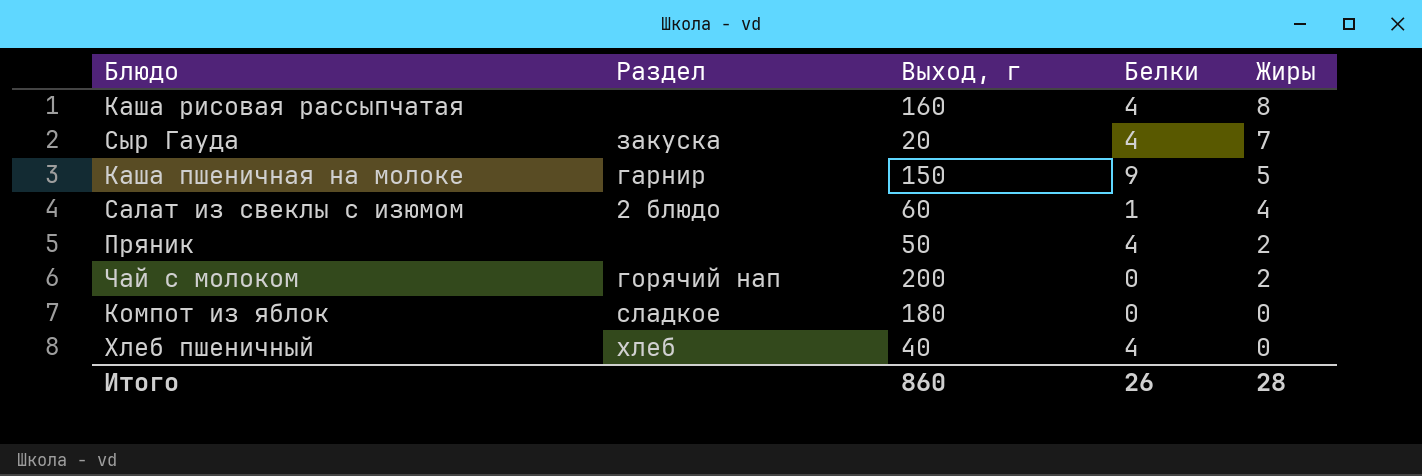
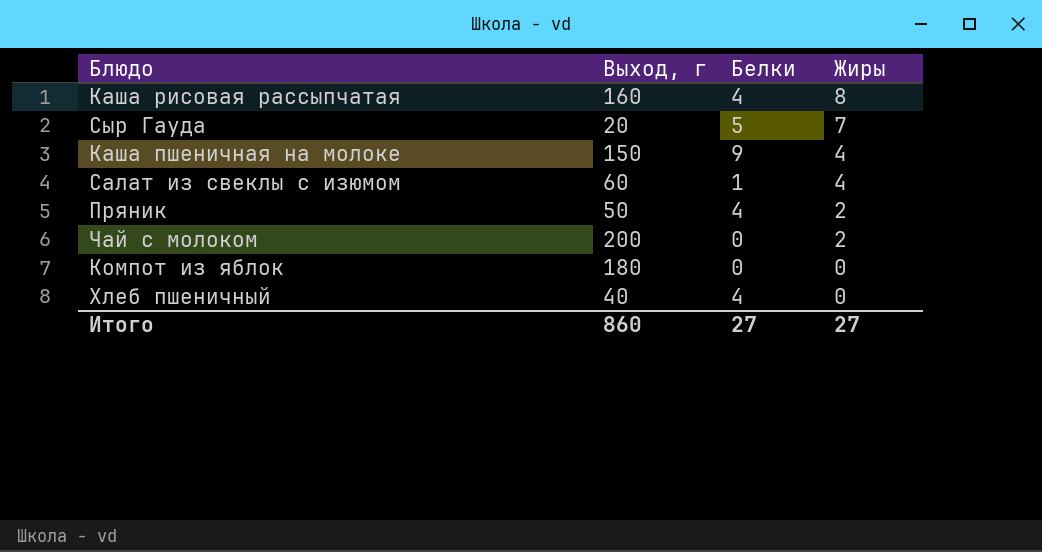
column Раздел | position: 2 -> none
Сыр Гауда | Белки: 4 -> 5
Каша пшеничная на молоке | Жиры: 5 -> 4
Итого | Белки: 26 -> 27
Итого | Жиры: 28 -> 27

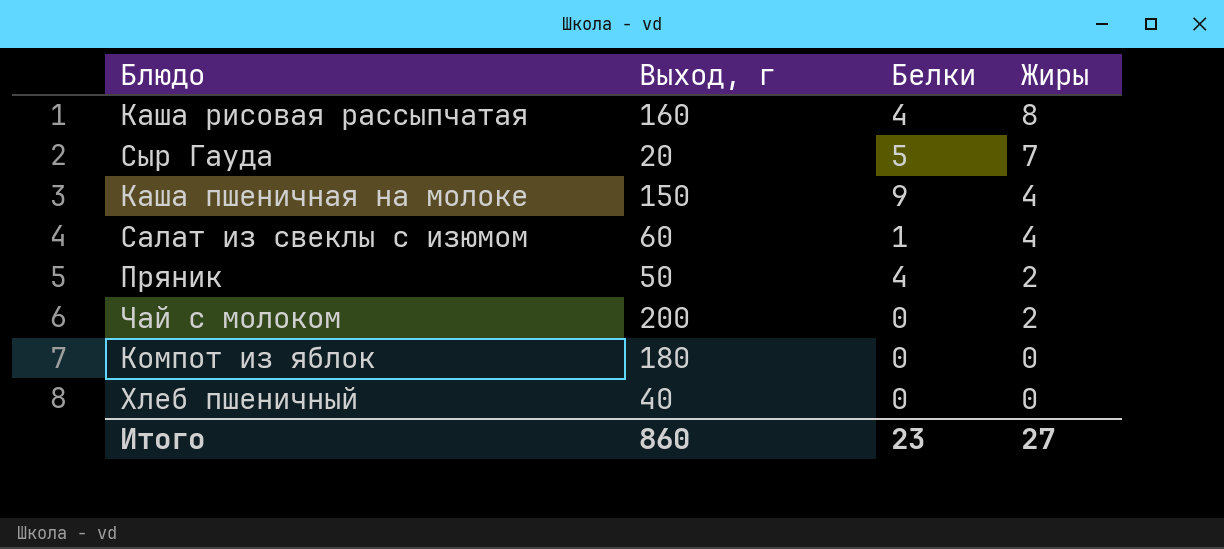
Хлеб пшеничный | Белки: 4 -> 0
Итого | Белки: 27 -> 23

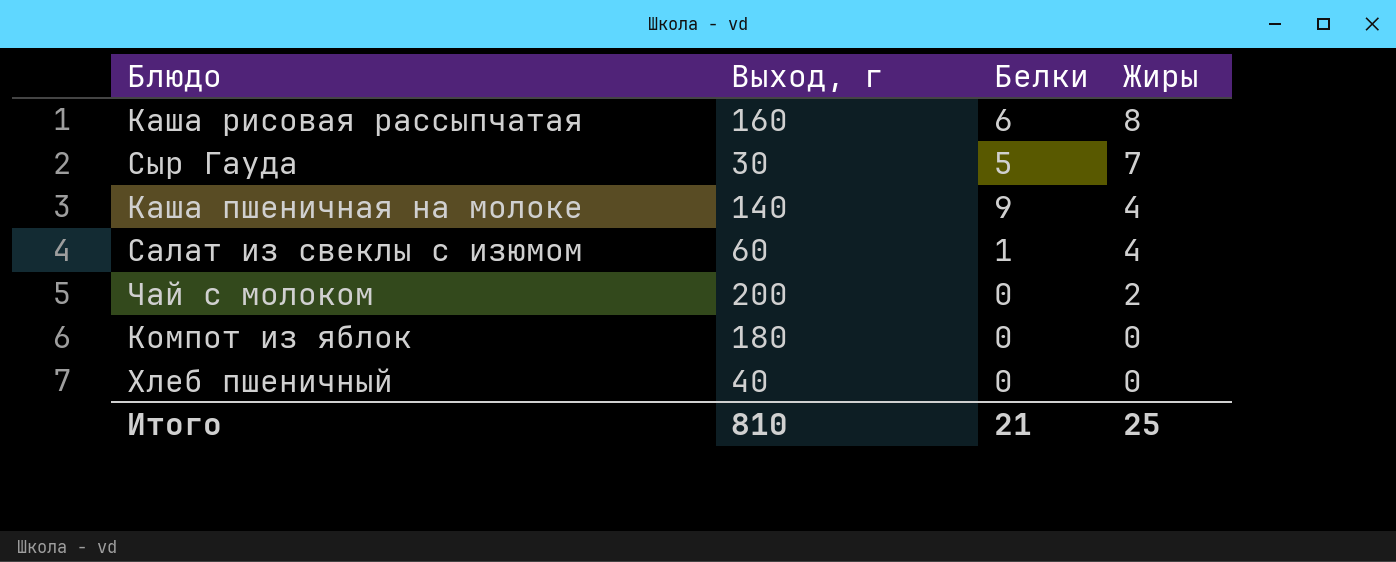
row Пряник: 50 | 4 | 2 -> none
Каша рисовая рассыпчатая | Белки: 4 -> 6
Сыр Гауда | Выход, г: 20 -> 30
Каша пшеничная на молоке | Выход, г: 150 -> 140
Итого | Выход, г: 860 -> 810
Итого | Белки: 23 -> 21
Итого | Жиры: 27 -> 25

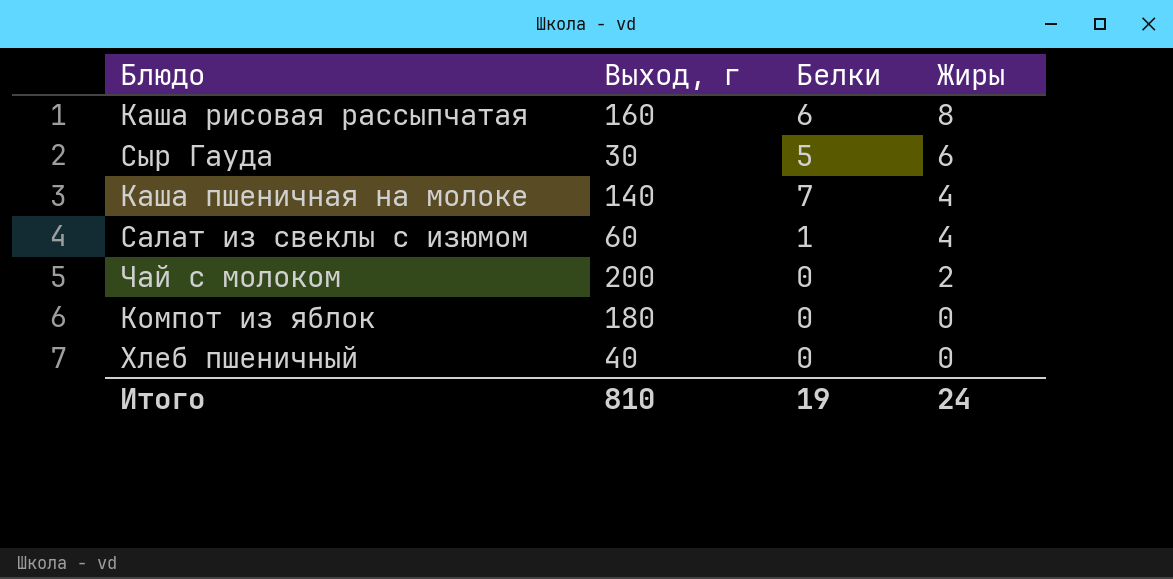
Сыр Гауда | Жиры: 7 -> 6
Каша пшеничная на молоке | Белки: 9 -> 7
Итого | Белки: 21 -> 19
Итого | Жиры: 25 -> 24

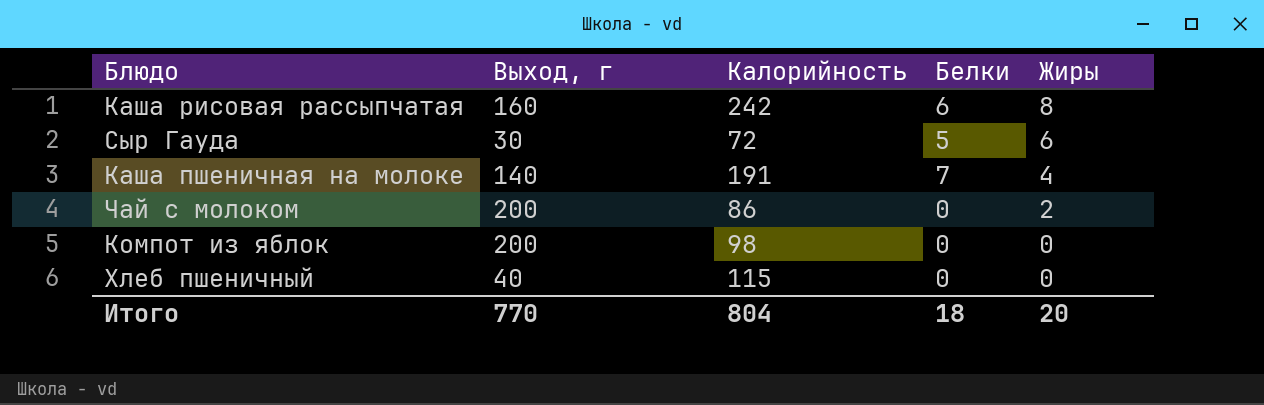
column Калорийность | position: none -> 3
row Салат из свеклы с изюмом: 60 | 1 | 4 -> none
Компот из яблок | Выход, г: 180 -> 200
Итого | Выход, г: 810 -> 770
Итого | Белки: 19 -> 18
Итого | Жиры: 24 -> 20

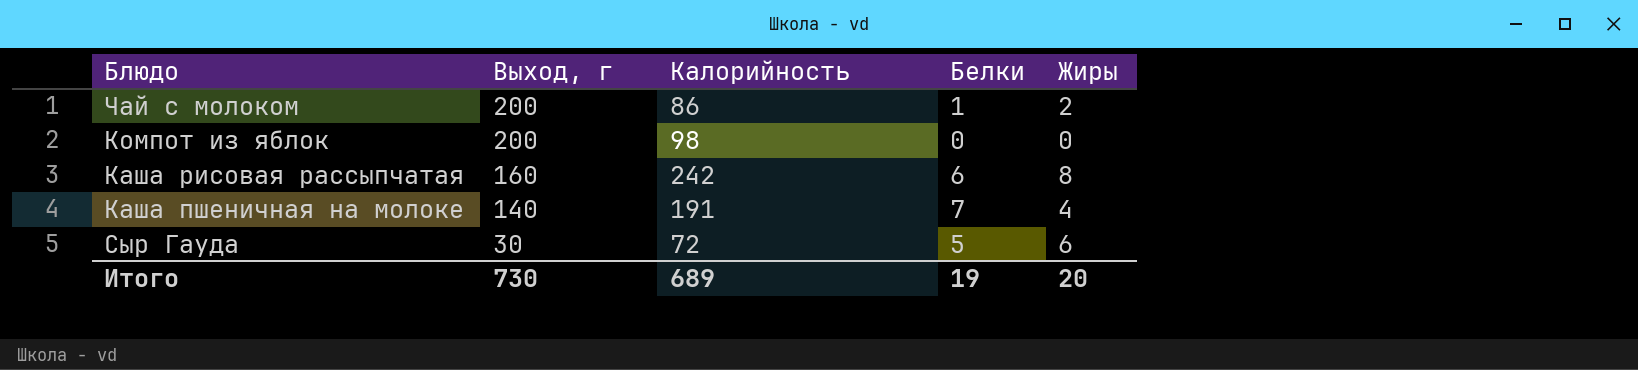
row order: Жиры descending -> Выход, г descending
row Хлеб пшеничный: 40 | 115 | 0 | 0 -> none
Чай с молоком | Белки: 0 -> 1
Итого | Выход, г: 770 -> 730
Итого | Калорийность: 804 -> 689
Итого | Белки: 18 -> 19

